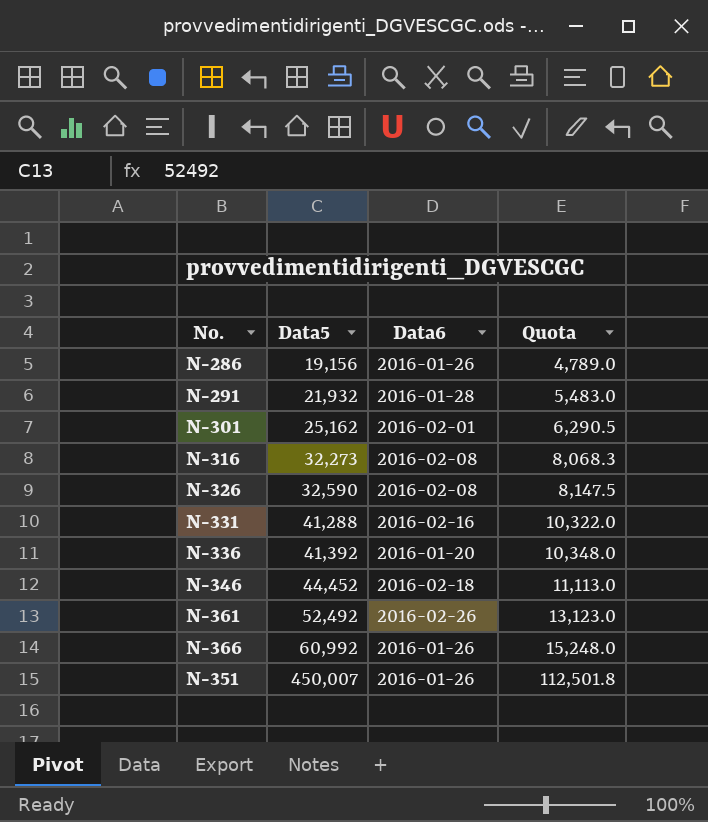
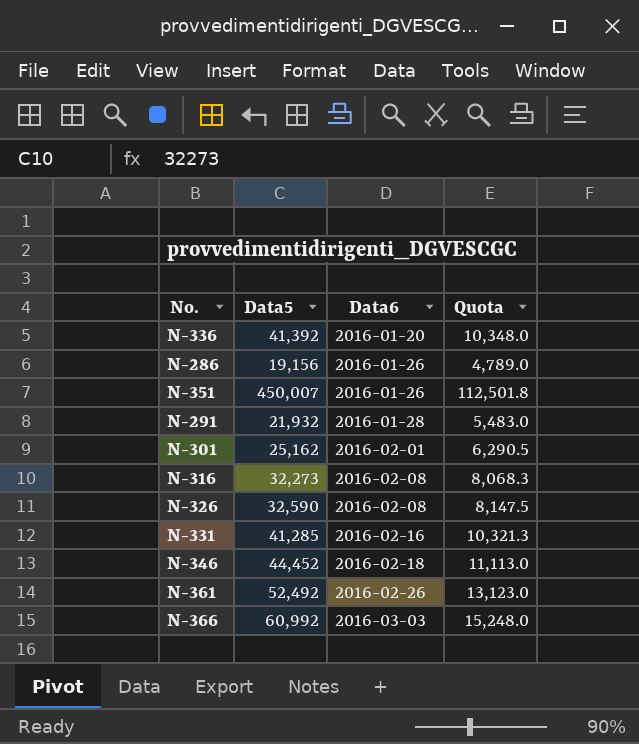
row order: Data5 ascending -> Data6 ascending
N-331 | Data5: 41,288 -> 41,285
N-331 | Quota: 10,322.0 -> 10,321.3
N-366 | Data6: 2016-01-26 -> 2016-03-03

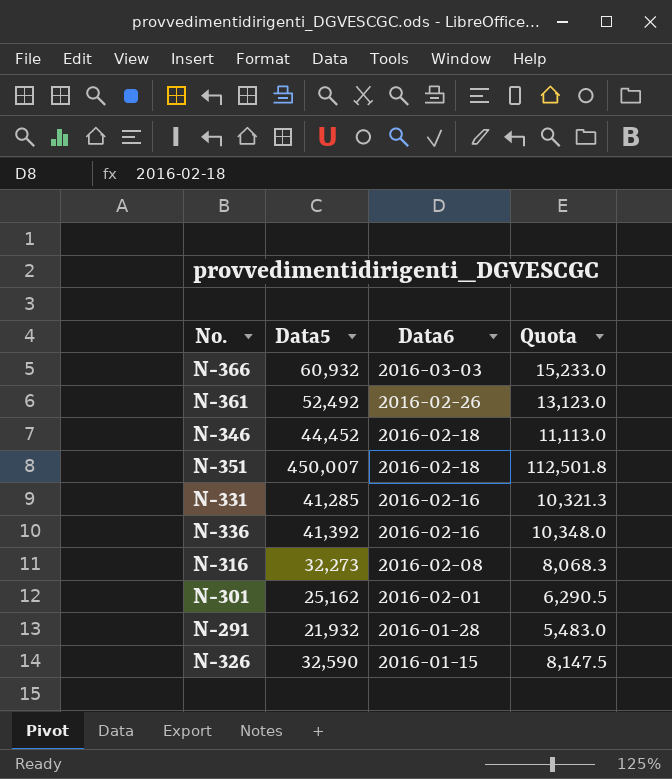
row order: Data6 ascending -> Data6 descending
row N-286: 19,156 | 2016-01-26 | 4,789.0 -> none
N-366 | Data5: 60,992 -> 60,932
N-366 | Quota: 15,248.0 -> 15,233.0
N-351 | Data6: 2016-01-26 -> 2016-02-18
N-336 | Data6: 2016-01-20 -> 2016-02-16
N-326 | Data6: 2016-02-08 -> 2016-01-15

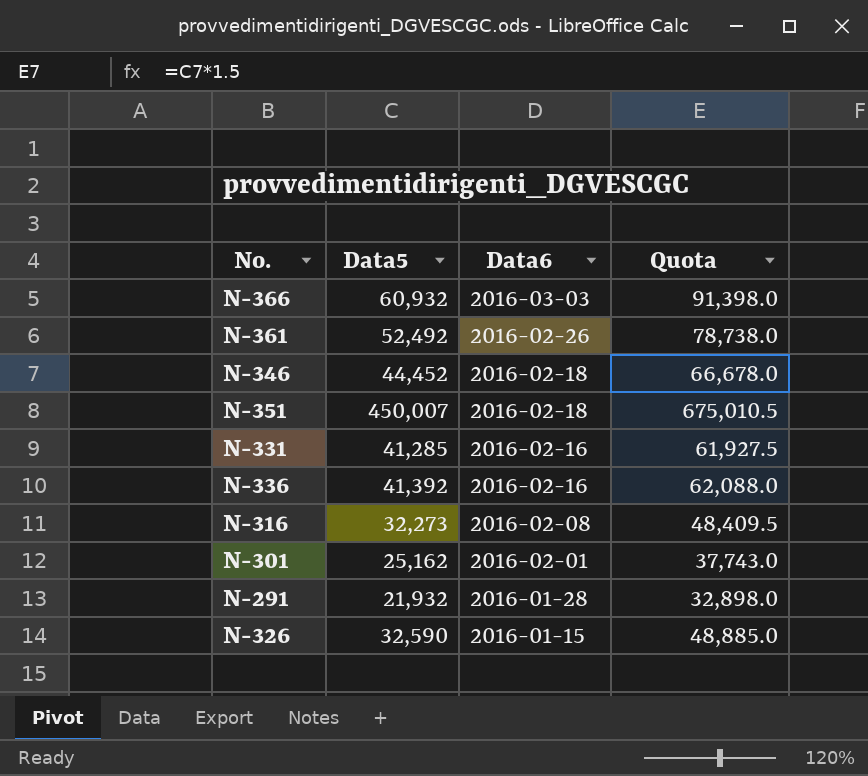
column Quota | formula: [Data5] * 0.25 -> [Data5] * 1.5

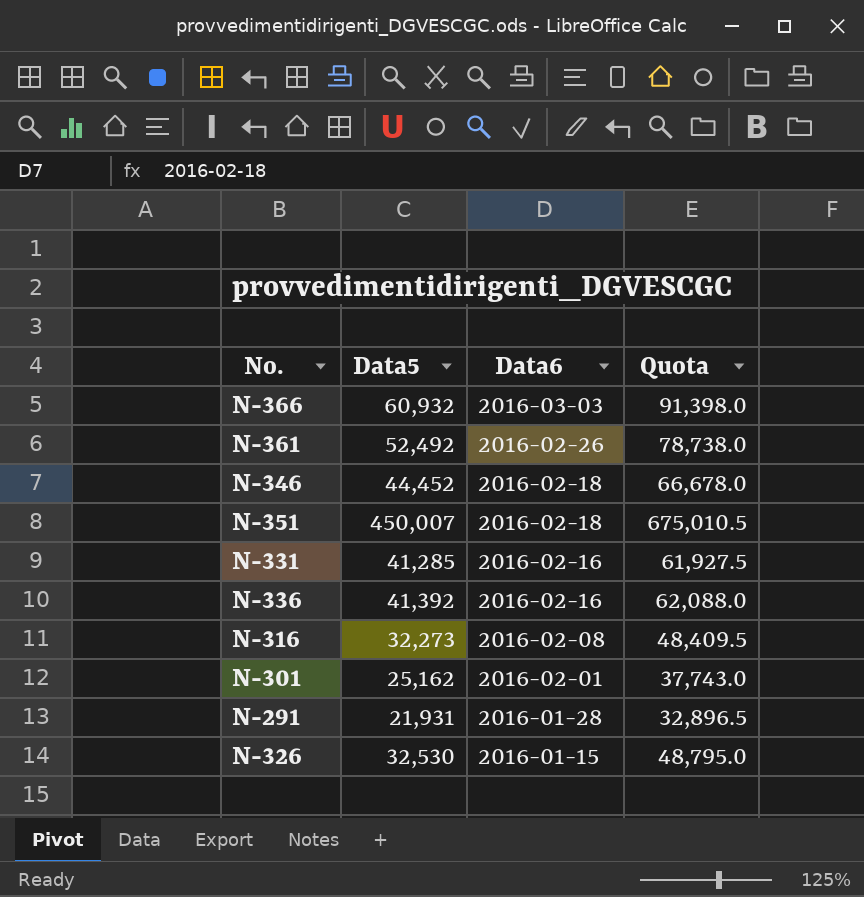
N-291 | Data5: 21,932 -> 21,931
N-291 | Quota: 32,898.0 -> 32,896.5
N-326 | Data5: 32,590 -> 32,530
N-326 | Quota: 48,885.0 -> 48,795.0

